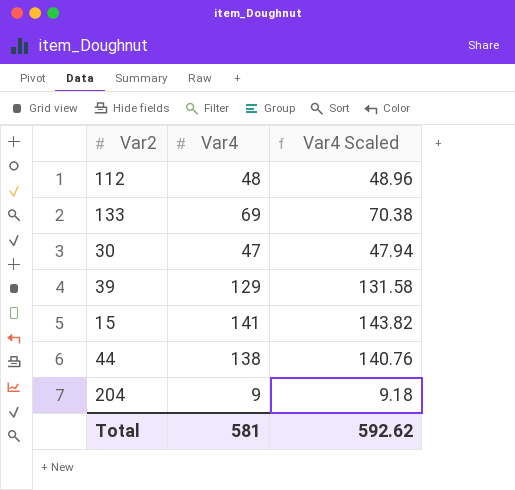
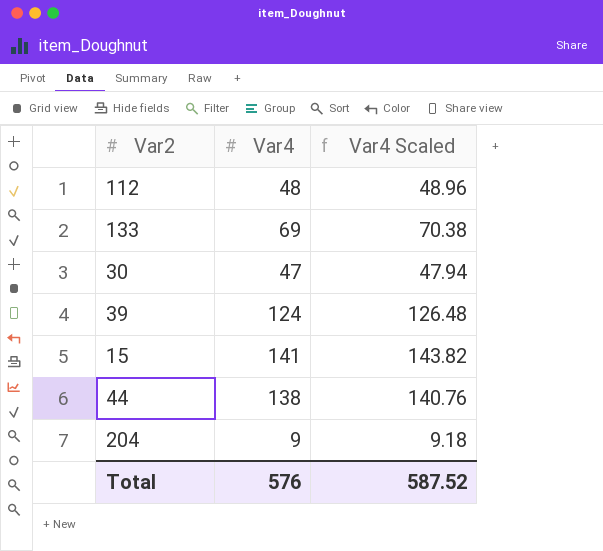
39 | Var4: 129 -> 124
39 | Var4 Scaled: 131.58 -> 126.48
Total | Var4: 581 -> 576
Total | Var4 Scaled: 592.62 -> 587.52

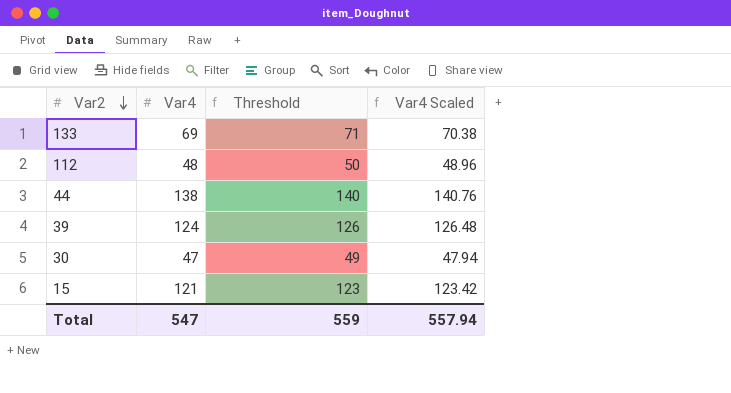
row order: none -> Var2 descending
column Threshold | formula: none -> [Var4] + 2
row 204: 9 | 9.18 -> none
15 | Var4: 141 -> 121
15 | Var4 Scaled: 143.82 -> 123.42
Total | Var4: 576 -> 547
Total | Var4 Scaled: 587.52 -> 557.94

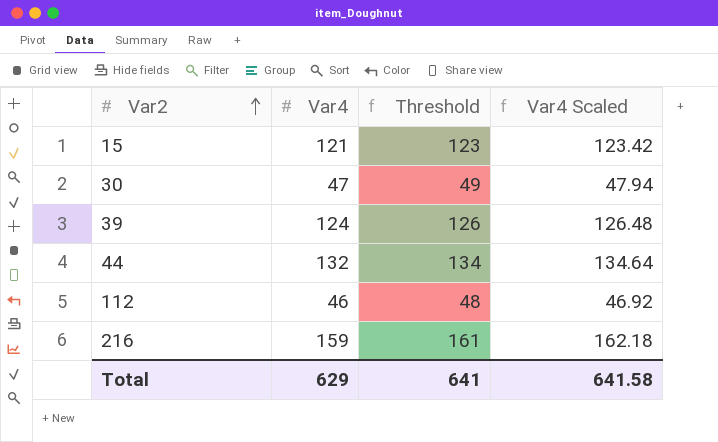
row order: Var2 descending -> Var2 ascending
row 133: 69 | 71 | 70.38 -> none
44 | Var4: 138 -> 132
44 | Threshold: 140 -> 134
44 | Var4 Scaled: 140.76 -> 134.64
112 | Var4: 48 -> 46
112 | Threshold: 50 -> 48
112 | Var4 Scaled: 48.96 -> 46.92
row 216: none -> 159 | 161 | 162.18
Total | Var4: 547 -> 629
Total | Threshold: 559 -> 641
Total | Var4 Scaled: 557.94 -> 641.58

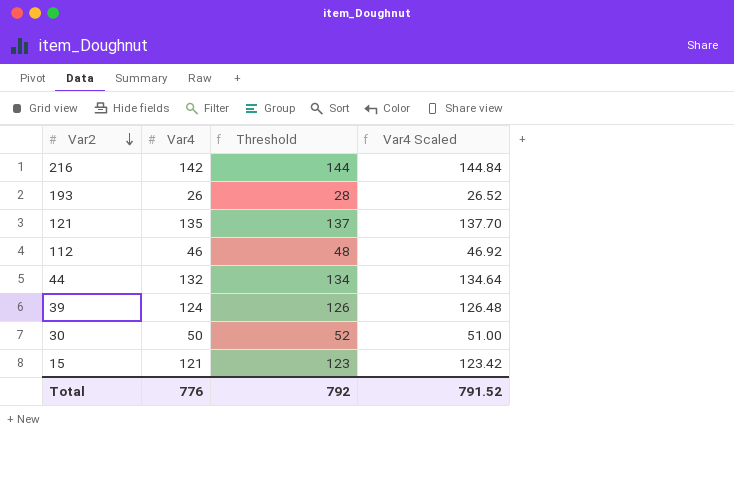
row order: Var2 ascending -> Var2 descending
216 | Var4: 159 -> 142
216 | Threshold: 161 -> 144
216 | Var4 Scaled: 162.18 -> 144.84
row 193: none -> 26 | 28 | 26.52
row 121: none -> 135 | 137 | 137.70
30 | Var4: 47 -> 50
30 | Threshold: 49 -> 52
30 | Var4 Scaled: 47.94 -> 51.00
Total | Var4: 629 -> 776
Total | Threshold: 641 -> 792
Total | Var4 Scaled: 641.58 -> 791.52

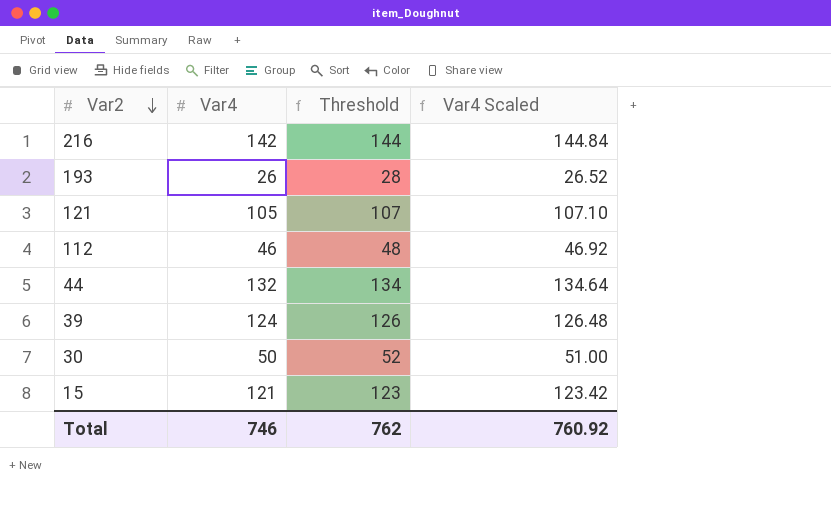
121 | Var4: 135 -> 105
121 | Threshold: 137 -> 107
121 | Var4 Scaled: 137.70 -> 107.10
Total | Var4: 776 -> 746
Total | Threshold: 792 -> 762
Total | Var4 Scaled: 791.52 -> 760.92

